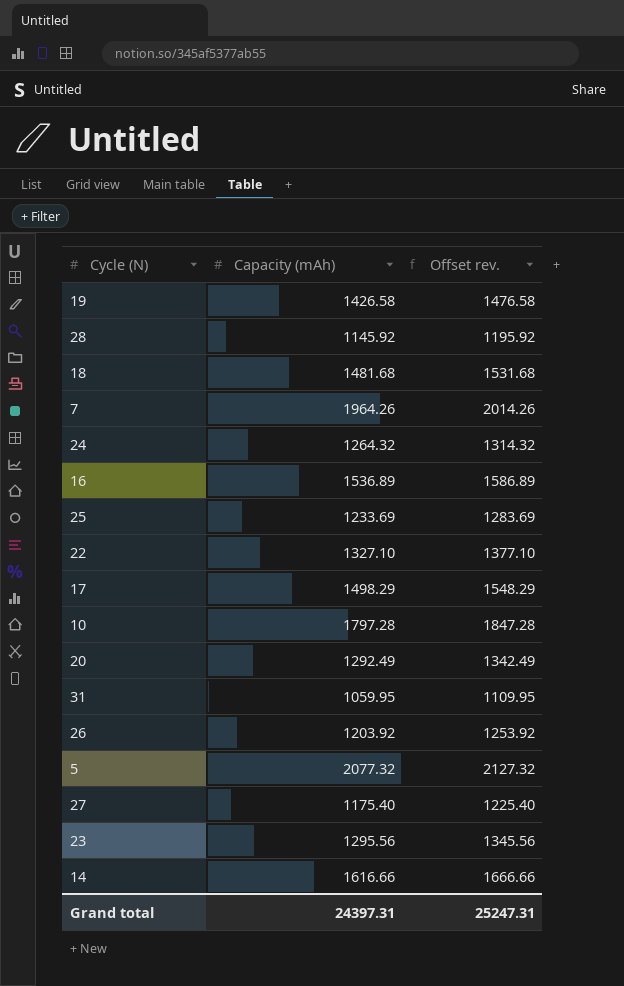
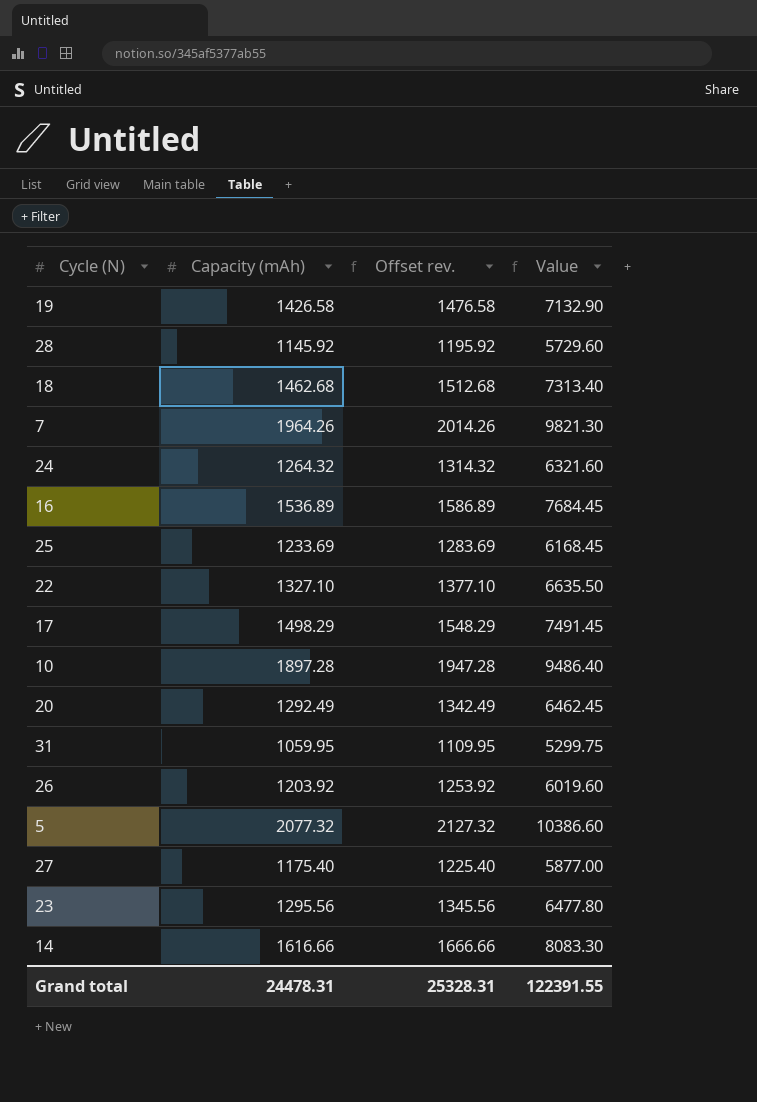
column Value | formula: none -> [Capacity (mAh)] * 5
18 | Capacity (mAh): 1481.68 -> 1462.68
18 | Offset rev.: 1531.68 -> 1512.68
10 | Capacity (mAh): 1797.28 -> 1897.28
10 | Offset rev.: 1847.28 -> 1947.28
Grand total | Capacity (mAh): 24397.31 -> 24478.31
Grand total | Offset rev.: 25247.31 -> 25328.31

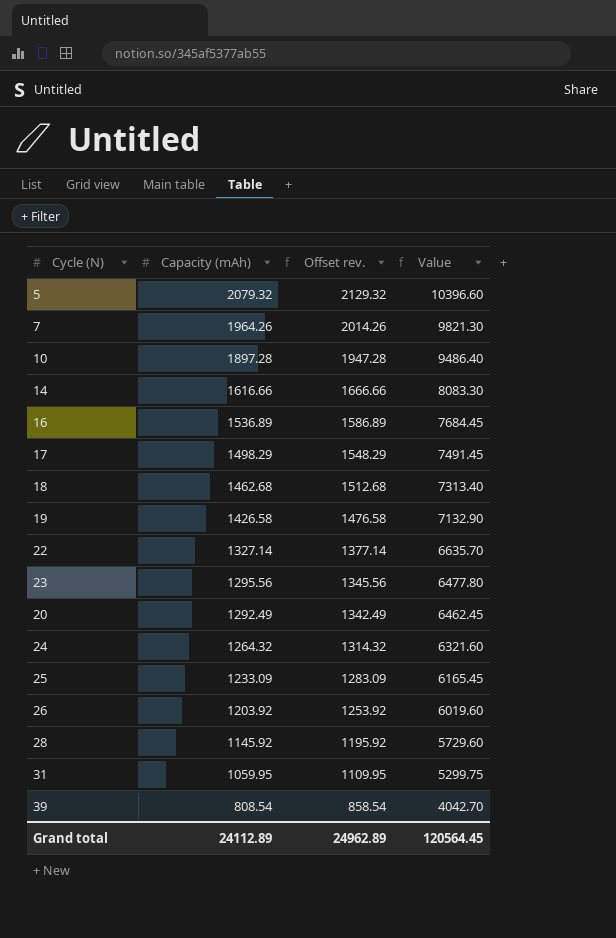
row order: none -> Capacity (mAh) descending
row 27: 1175.40 | 1225.40 | 5877.00 -> none
5 | Capacity (mAh): 2077.32 -> 2079.32
5 | Offset rev.: 2127.32 -> 2129.32
5 | Value: 10386.60 -> 10396.60
22 | Capacity (mAh): 1327.10 -> 1327.14
22 | Offset rev.: 1377.10 -> 1377.14
22 | Value: 6635.50 -> 6635.70
25 | Capacity (mAh): 1233.69 -> 1233.09
25 | Offset rev.: 1283.69 -> 1283.09
25 | Value: 6168.45 -> 6165.45
row 39: none -> 808.54 | 858.54 | 4042.70
Grand total | Capacity (mAh): 24478.31 -> 24112.89
Grand total | Offset rev.: 25328.31 -> 24962.89
Grand total | Value: 122391.55 -> 120564.45

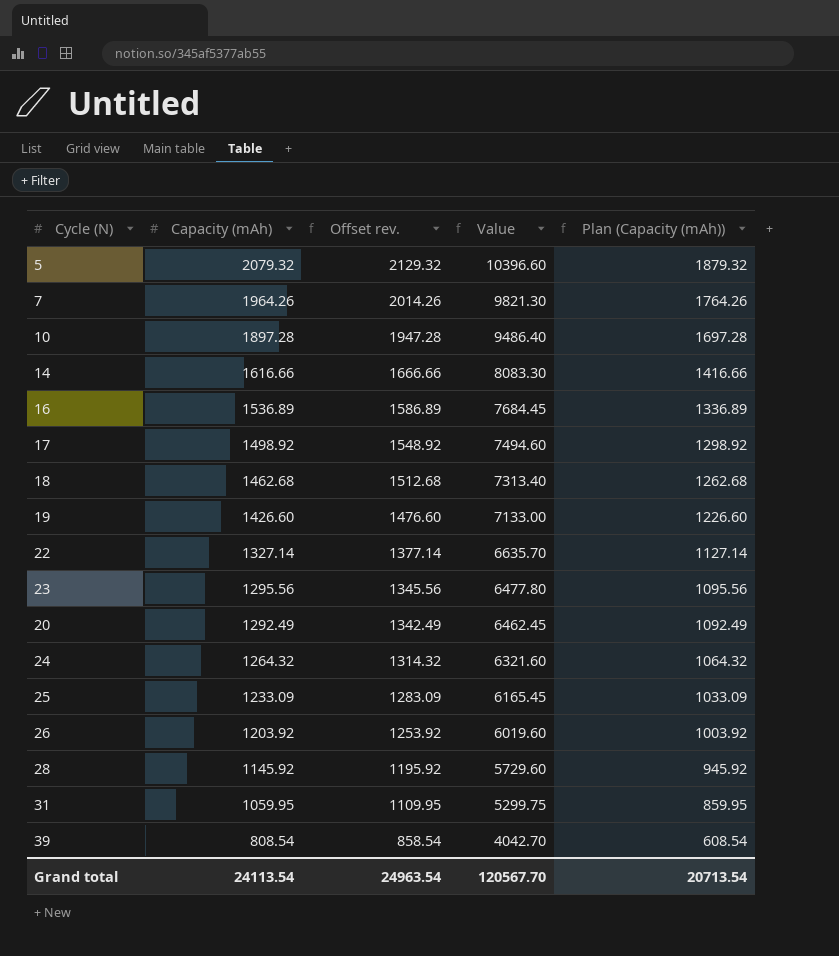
column Plan (Capacity (mAh)) | formula: none -> [Capacity (mAh)] - 200
17 | Capacity (mAh): 1498.29 -> 1498.92
17 | Offset rev.: 1548.29 -> 1548.92
17 | Value: 7491.45 -> 7494.60
19 | Capacity (mAh): 1426.58 -> 1426.60
19 | Offset rev.: 1476.58 -> 1476.60
19 | Value: 7132.90 -> 7133.00
Grand total | Capacity (mAh): 24112.89 -> 24113.54
Grand total | Offset rev.: 24962.89 -> 24963.54
Grand total | Value: 120564.45 -> 120567.70

